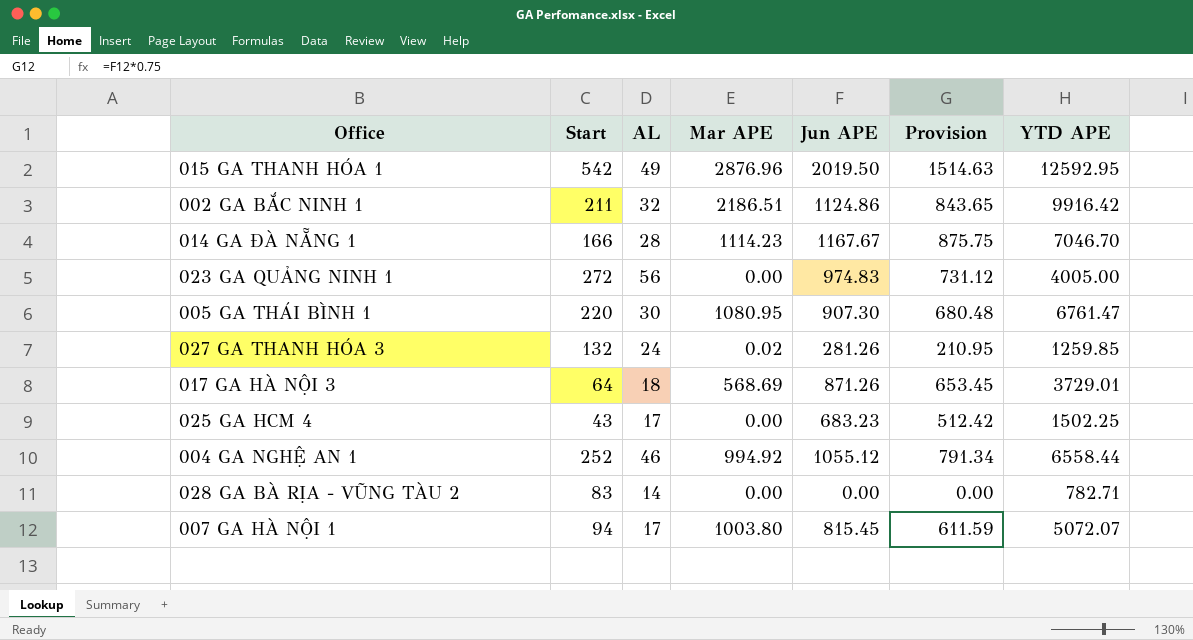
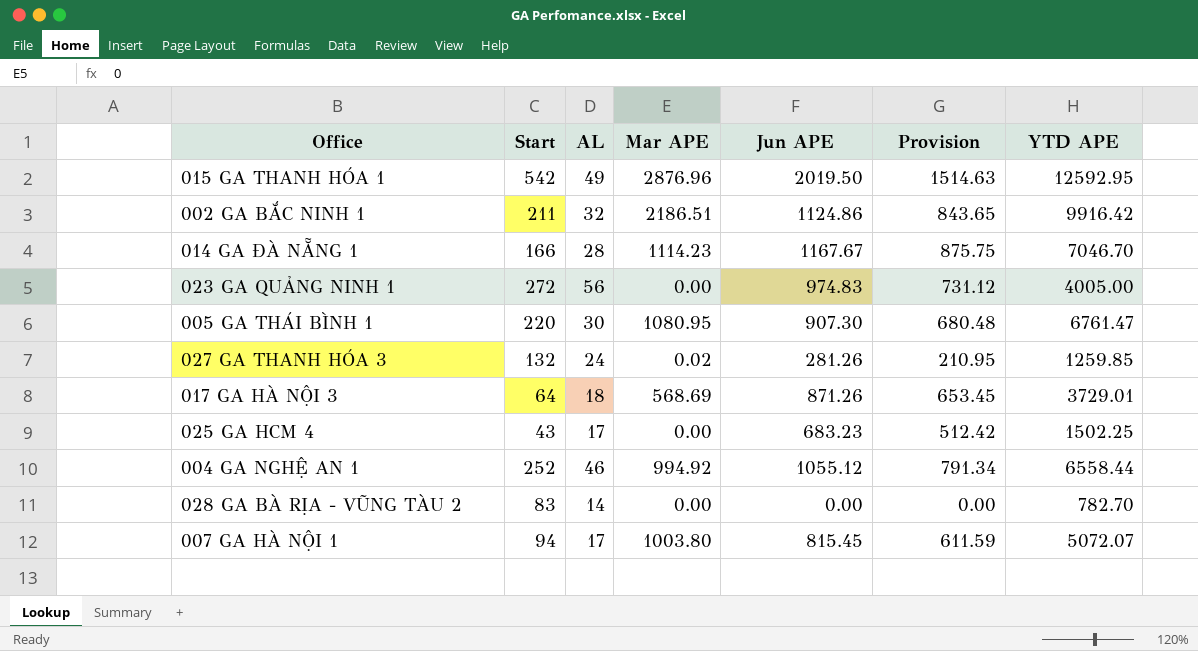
028 GA BÀ RỊA - VŨNG TÀU 2 | YTD APE: 782.71 -> 782.70

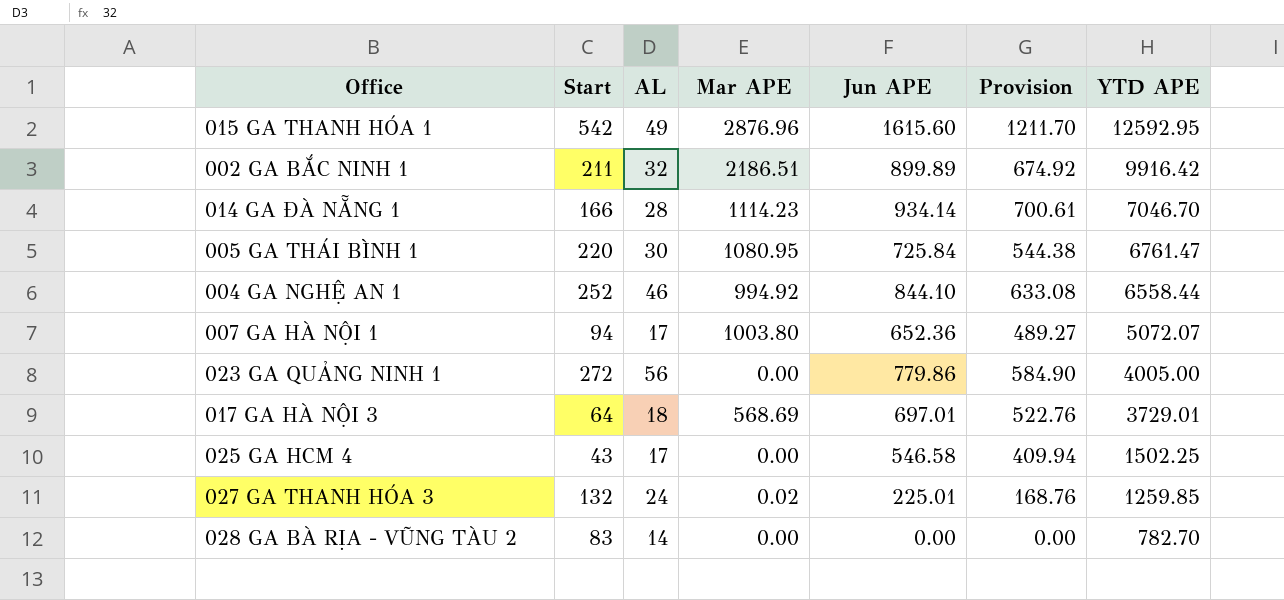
row order: none -> YTD APE descending
015 GA THANH HÓA 1 | Jun APE: 2019.50 -> 1615.60
015 GA THANH HÓA 1 | Provision: 1514.63 -> 1211.70
002 GA BẮC NINH 1 | Jun APE: 1124.86 -> 899.89
002 GA BẮC NINH 1 | Provision: 843.65 -> 674.92
014 GA ĐÀ NẴNG 1 | Jun APE: 1167.67 -> 934.14
014 GA ĐÀ NẴNG 1 | Provision: 875.75 -> 700.61
005 GA THÁI BÌNH 1 | Jun APE: 907.30 -> 725.84
005 GA THÁI BÌNH 1 | Provision: 680.48 -> 544.38
004 GA NGHỆ AN 1 | Jun APE: 1055.12 -> 844.10
004 GA NGHỆ AN 1 | Provision: 791.34 -> 633.08
007 GA HÀ NỘI 1 | Jun APE: 815.45 -> 652.36
007 GA HÀ NỘI 1 | Provision: 611.59 -> 489.27
023 GA QUẢNG NINH 1 | Jun APE: 974.83 -> 779.86
023 GA QUẢNG NINH 1 | Provision: 731.12 -> 584.90
017 GA HÀ NỘI 3 | Jun APE: 871.26 -> 697.01
017 GA HÀ NỘI 3 | Provision: 653.45 -> 522.76
025 GA HCM 4 | Jun APE: 683.23 -> 546.58
025 GA HCM 4 | Provision: 512.42 -> 409.94
027 GA THANH HÓA 3 | Jun APE: 281.26 -> 225.01
027 GA THANH HÓA 3 | Provision: 210.95 -> 168.76

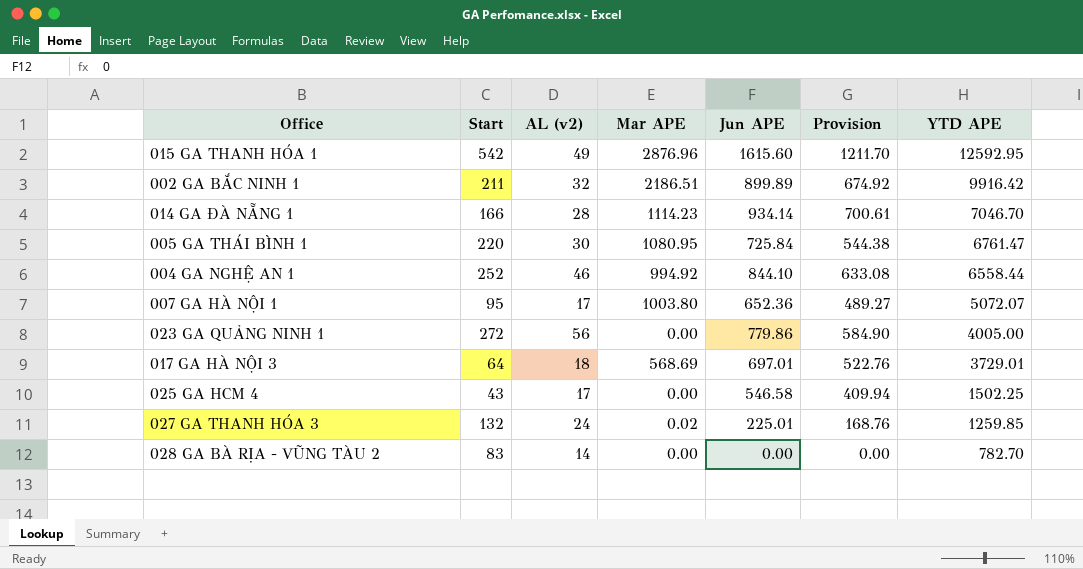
column name: AL -> AL (v2)
007 GA HÀ NỘI 1 | Start: 94 -> 95

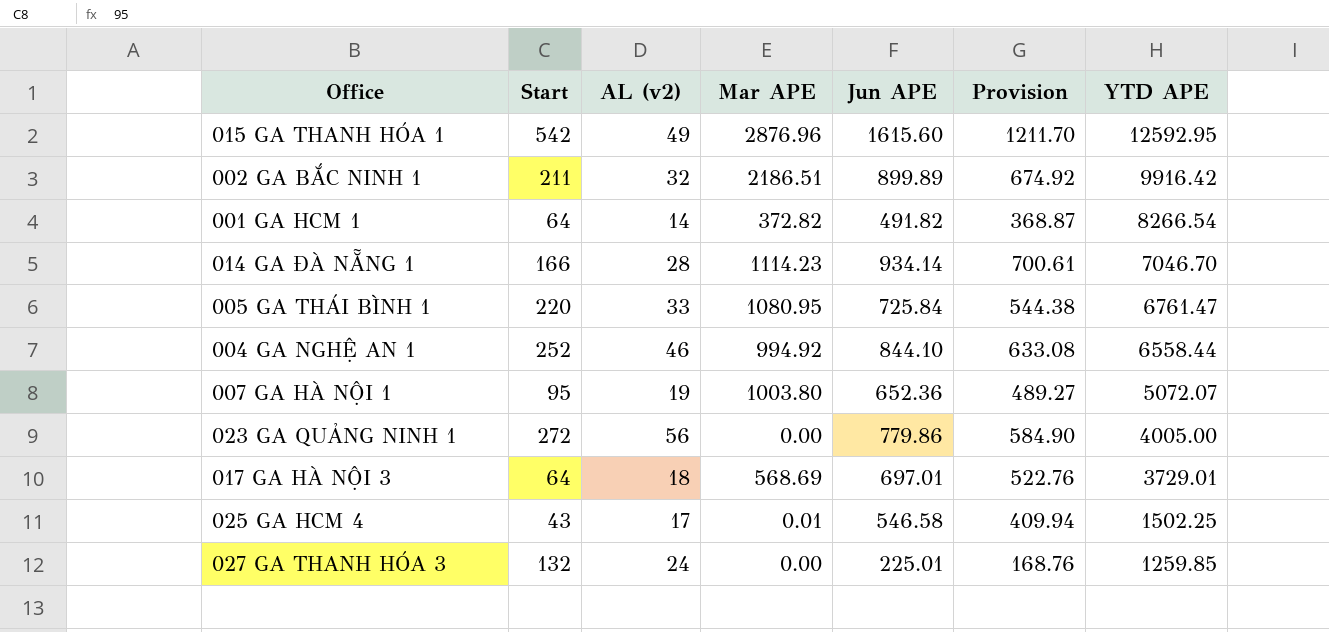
row 028 GA BÀ RỊA - VŨNG TÀU 2: 83 | 14 | 0.00 | 0.00 | 0.00 | 782.70 -> none
row 001 GA HCM 1: none -> 64 | 14 | 372.82 | 491.82 | 368.87 | 8266.54
005 GA THÁI BÌNH 1 | AL (v2): 30 -> 33
007 GA HÀ NỘI 1 | AL (v2): 17 -> 19
025 GA HCM 4 | Mar APE: 0.00 -> 0.01
027 GA THANH HÓA 3 | Mar APE: 0.02 -> 0.00

